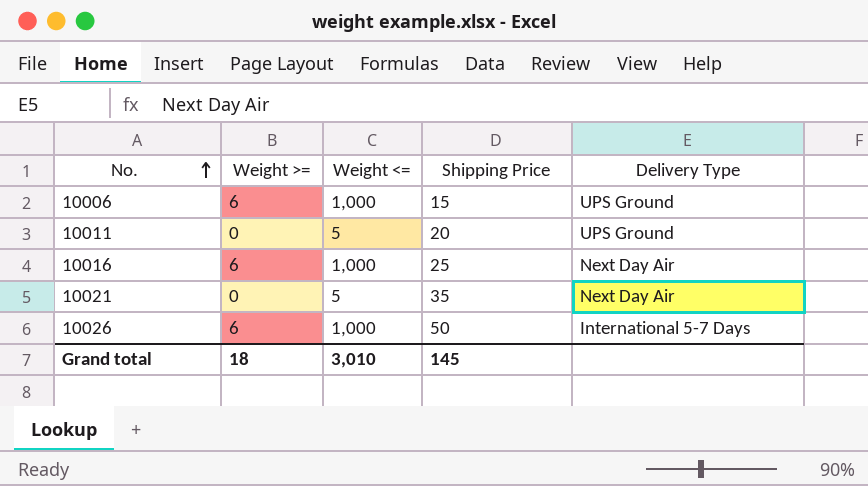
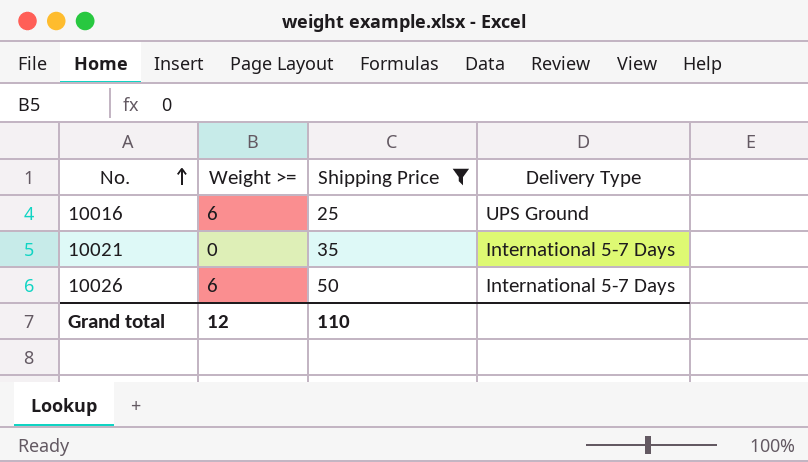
filter: none -> Shipping Price >= 25
column Weight <= | position: 3 -> none
10016 | Delivery Type: Next Day Air -> UPS Ground
10021 | Delivery Type: Next Day Air -> International 5-7 Days
Grand total | Weight >=: 18 -> 12
Grand total | Shipping Price: 145 -> 110

